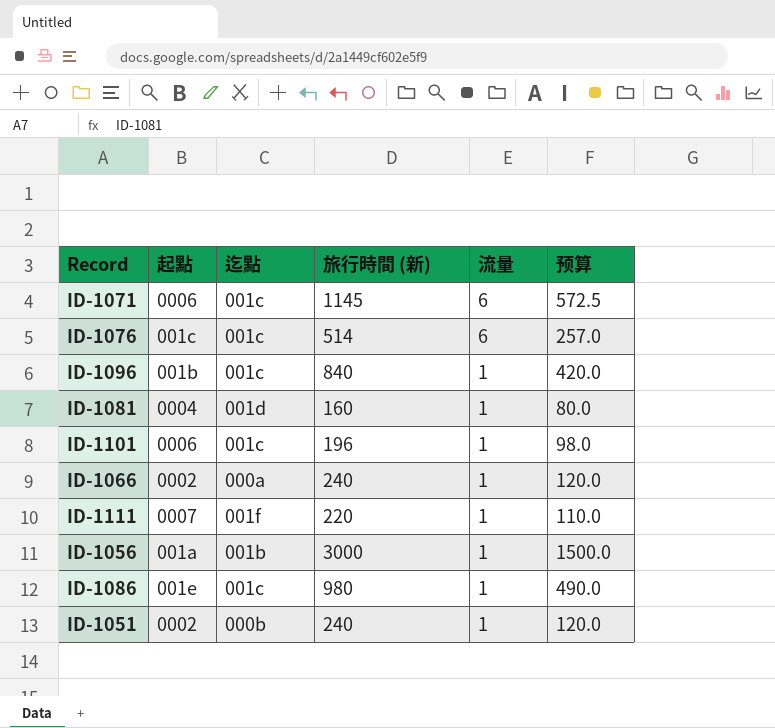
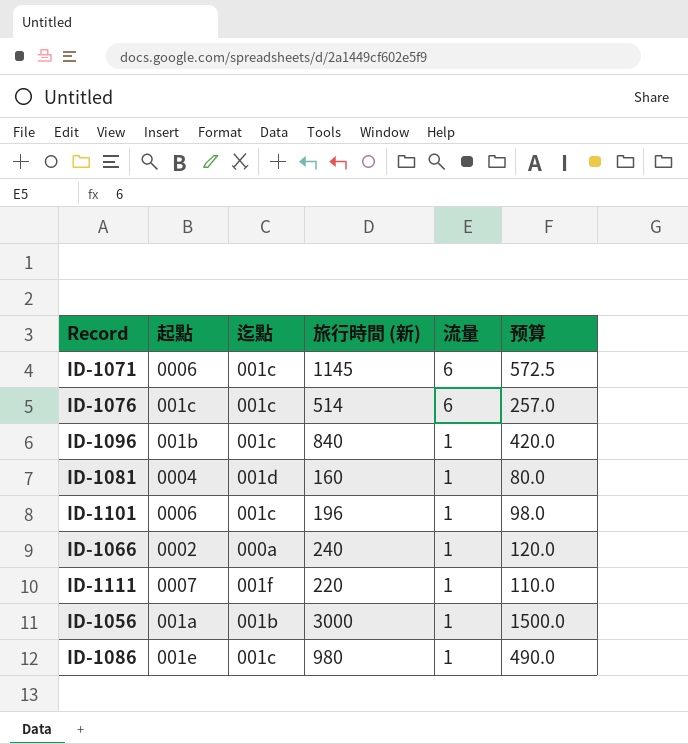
row ID-1051: 0002 | 000b | 240 | 1 | 120.0 -> none

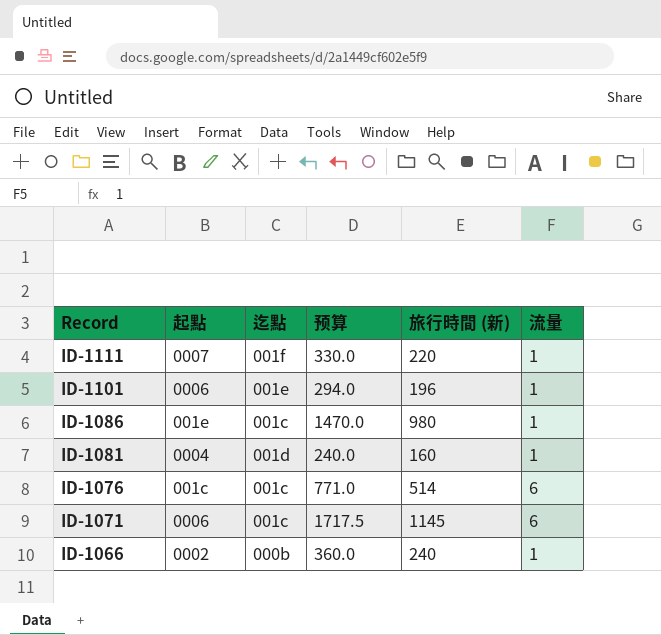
row order: 流量 descending -> Record descending
column 预算 | formula: [旅行時間 (新)] * 0.5 -> [旅行時間 (新)] * 1.5
column 预算 | position: 6 -> 4
row ID-1096: 001b | 001c | 840 | 1 | 420.0 -> none
row ID-1056: 001a | 001b | 3000 | 1 | 1500.0 -> none
ID-1101 | 迄點: 001c -> 001e
ID-1066 | 迄點: 000a -> 000b

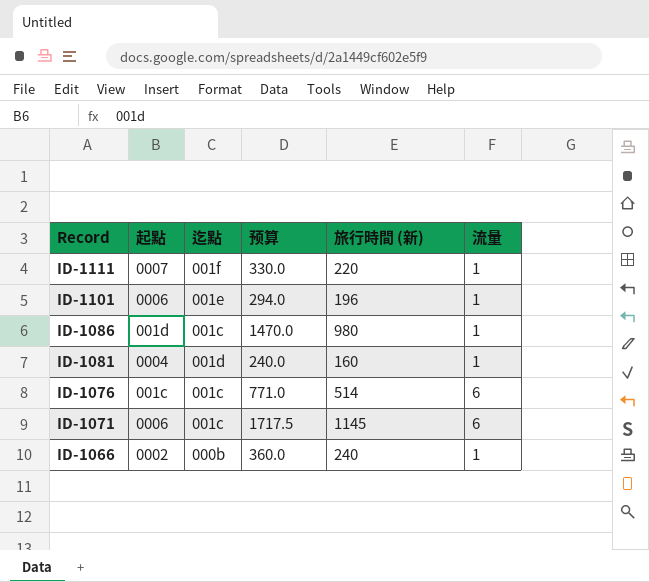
ID-1086 | 起點: 001e -> 001d

